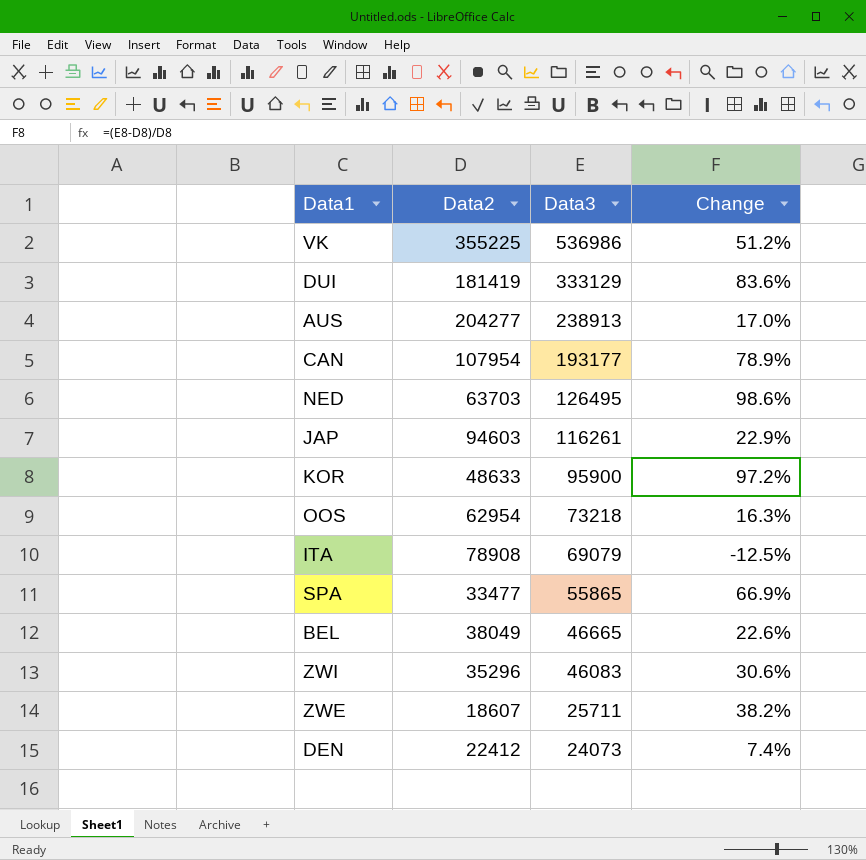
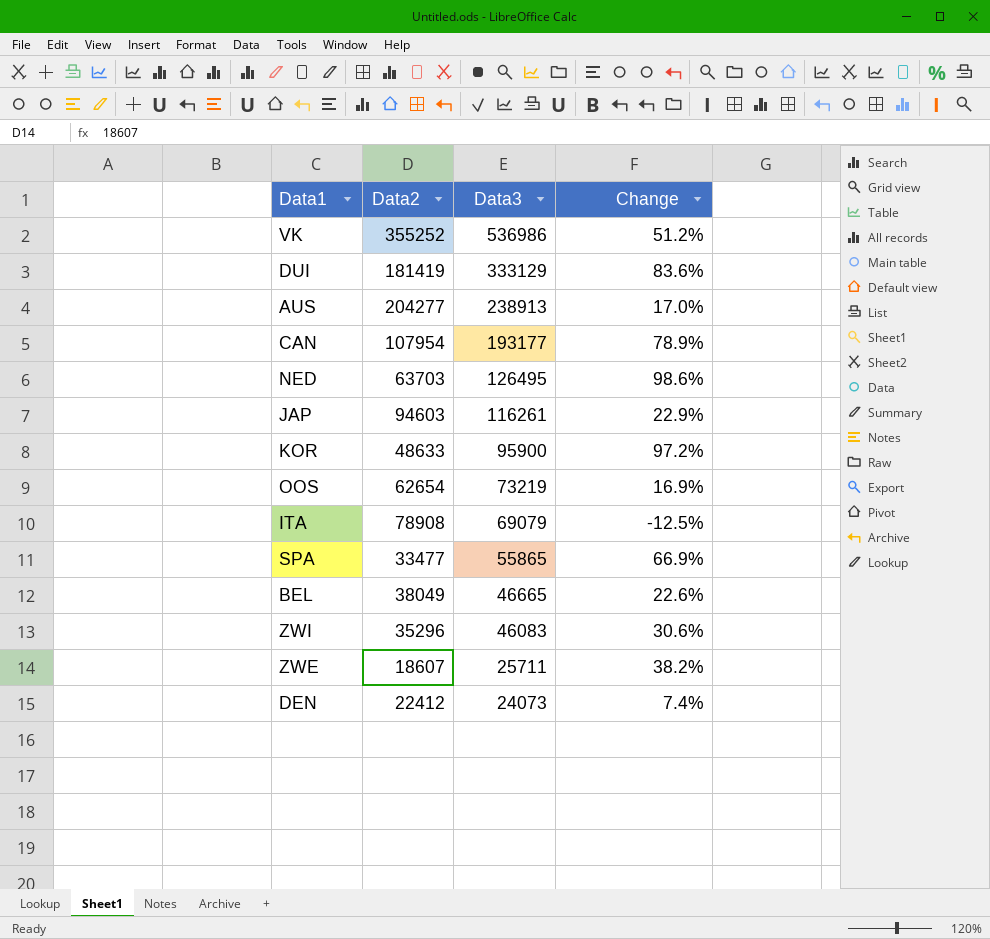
VK | Data2: 355225 -> 355252
OOS | Data2: 62954 -> 62654
OOS | Data3: 73218 -> 73219
OOS | Change: 16.3% -> 16.9%

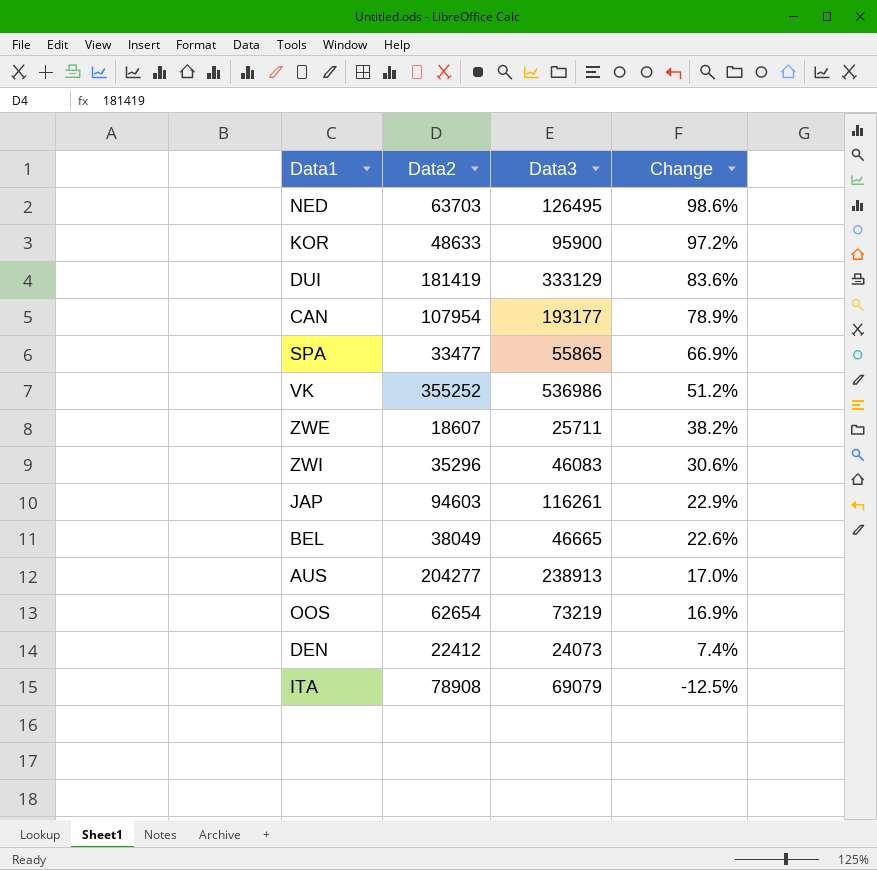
row order: Data3 descending -> Change descending

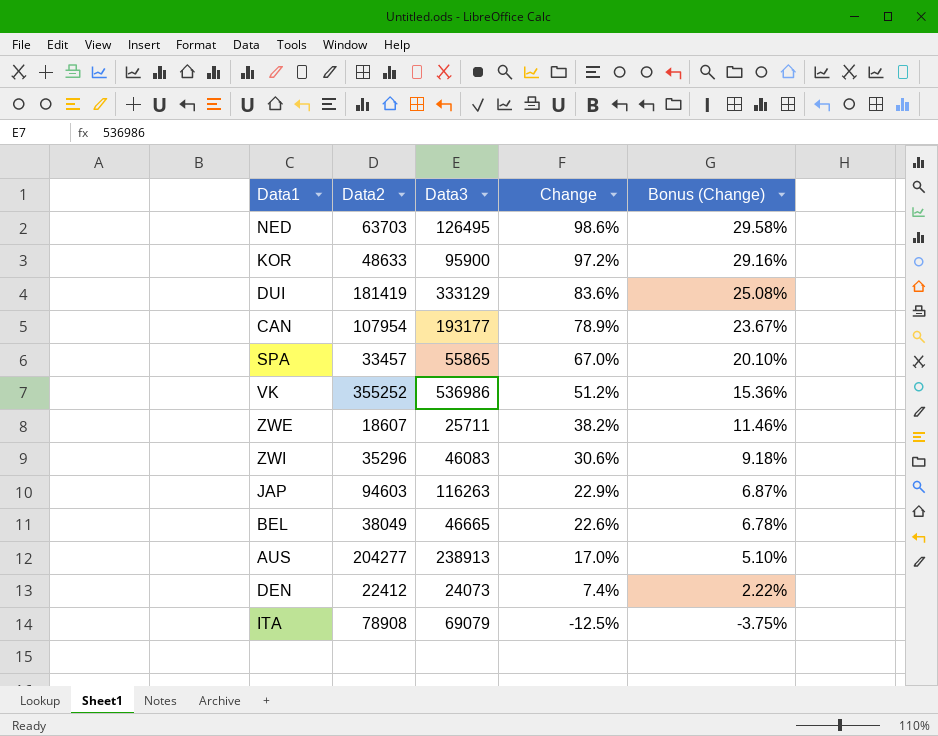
column Bonus (Change) | formula: none -> [Change] * 0.3
row OOS: 62654 | 73219 | 16.9% -> none
SPA | Data2: 33477 -> 33457
SPA | Change: 66.9% -> 67.0%
JAP | Data3: 116261 -> 116263

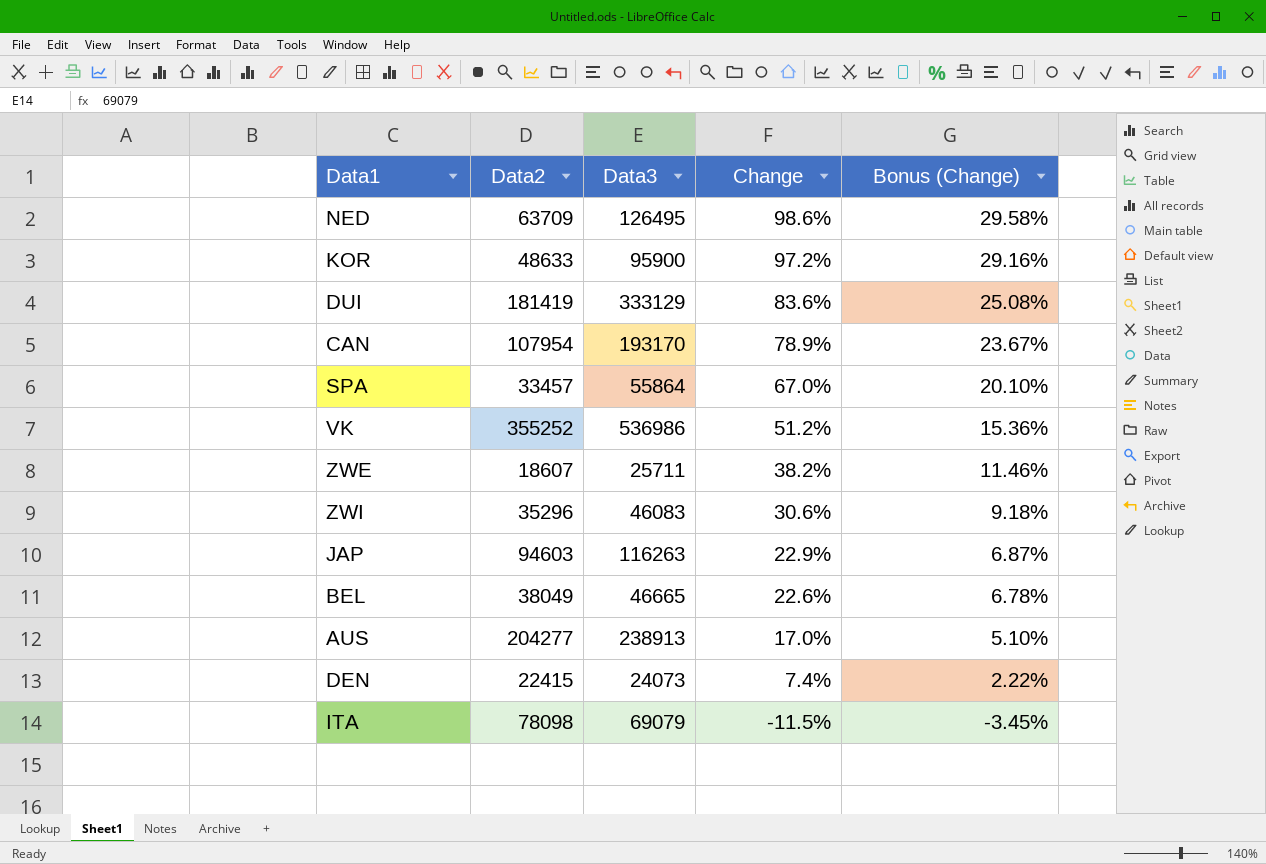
NED | Data2: 63703 -> 63709
CAN | Data3: 193177 -> 193170
SPA | Data3: 55865 -> 55864
DEN | Data2: 22412 -> 22415
ITA | Data2: 78908 -> 78098
ITA | Change: -12.5% -> -11.5%
ITA | Bonus (Change): -3.75% -> -3.45%

